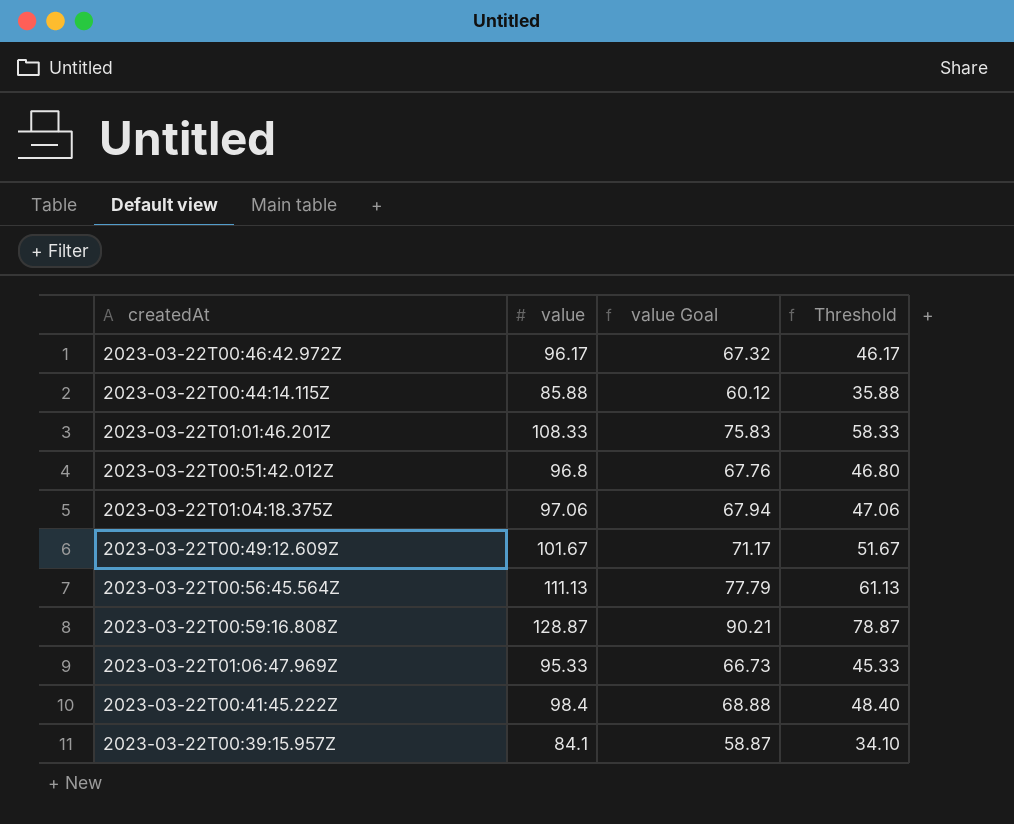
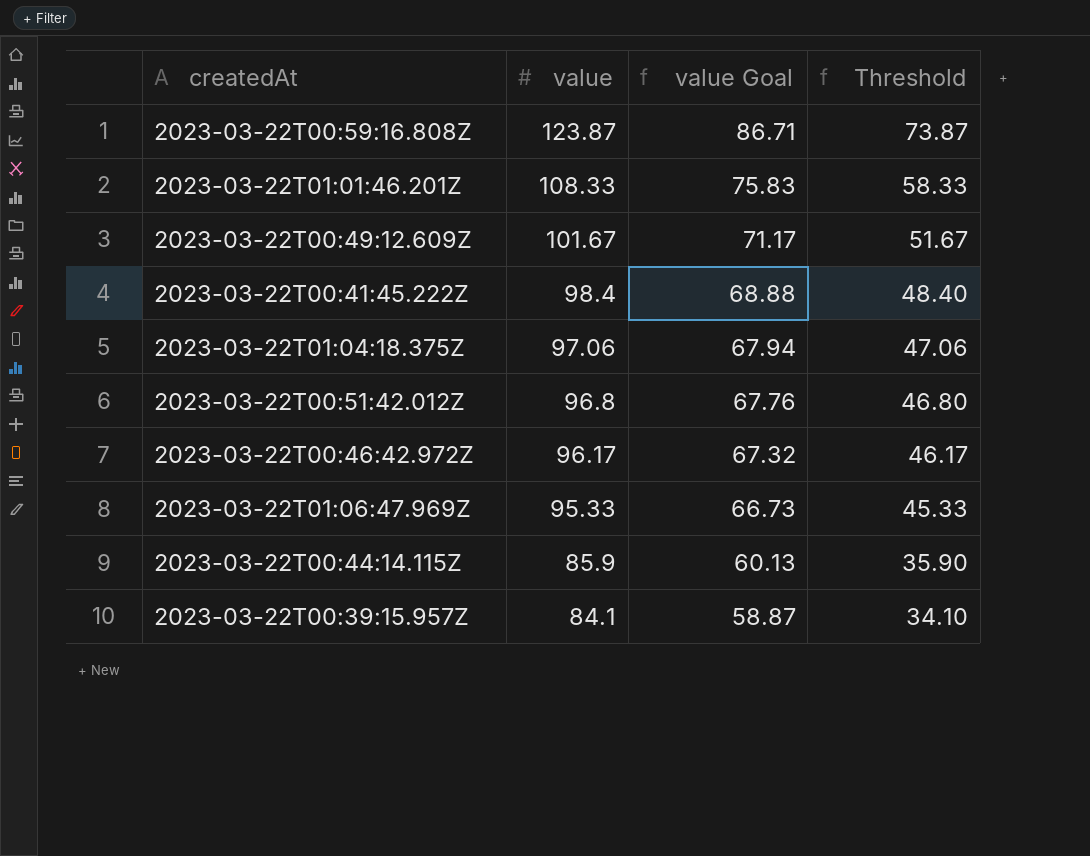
row order: none -> value descending
row 2023-03-22T00:56:45.564Z: 111.13 | 77.79 | 61.13 -> none
2023-03-22T00:59:16.808Z | value: 128.87 -> 123.87
2023-03-22T00:59:16.808Z | value Goal: 90.21 -> 86.71
2023-03-22T00:59:16.808Z | Threshold: 78.87 -> 73.87
2023-03-22T00:44:14.115Z | value: 85.88 -> 85.9
2023-03-22T00:44:14.115Z | value Goal: 60.12 -> 60.13
2023-03-22T00:44:14.115Z | Threshold: 35.88 -> 35.90

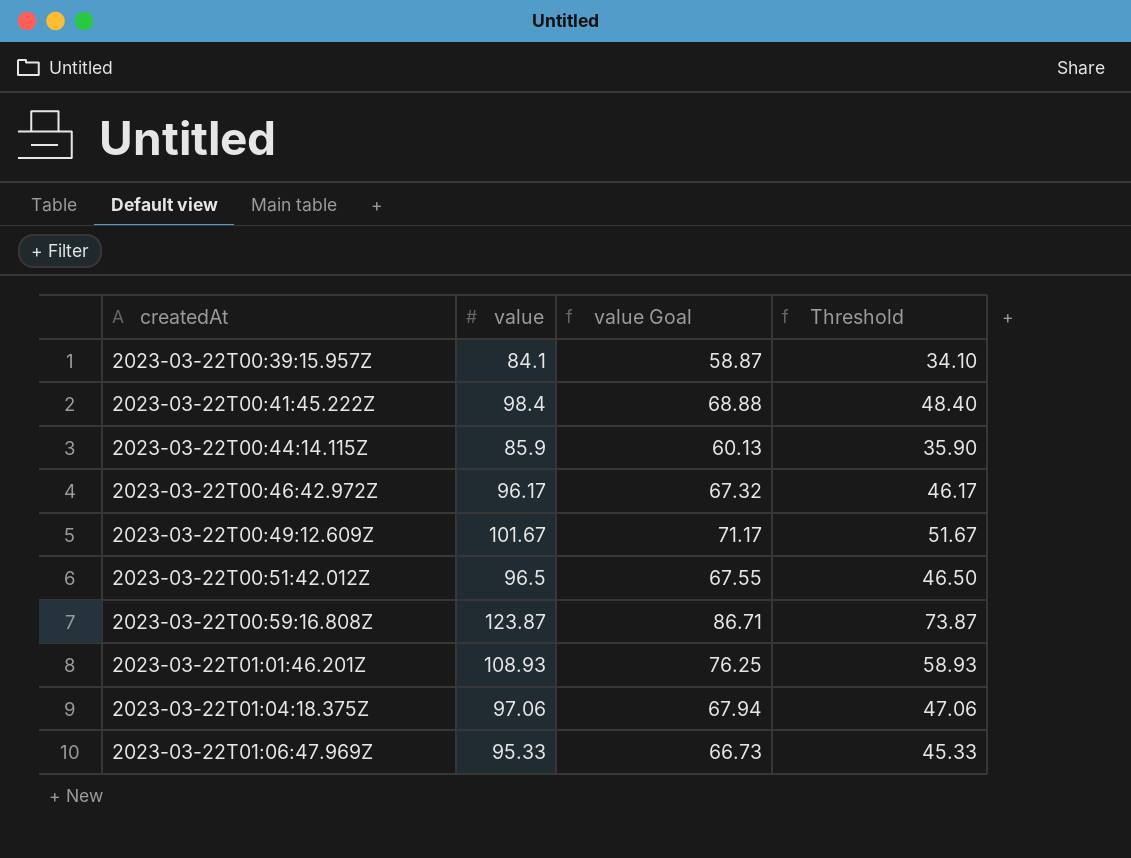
row order: value descending -> createdAt ascending
2023-03-22T00:51:42.012Z | value: 96.8 -> 96.5
2023-03-22T00:51:42.012Z | value Goal: 67.76 -> 67.55
2023-03-22T00:51:42.012Z | Threshold: 46.80 -> 46.50
2023-03-22T01:01:46.201Z | value: 108.33 -> 108.93
2023-03-22T01:01:46.201Z | value Goal: 75.83 -> 76.25
2023-03-22T01:01:46.201Z | Threshold: 58.33 -> 58.93

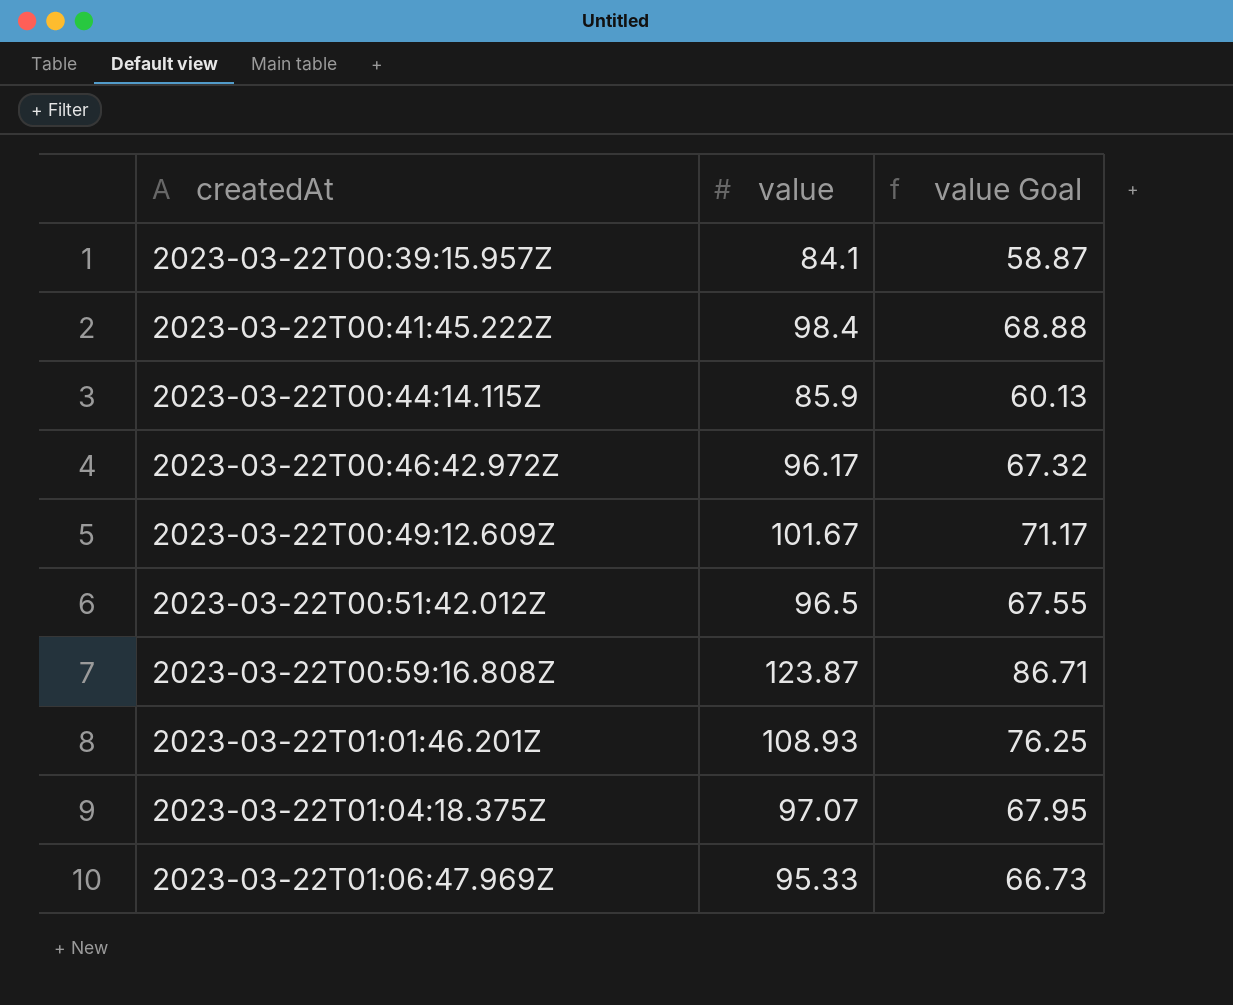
column Threshold | formula: [value] - 50 -> none
2023-03-22T01:04:18.375Z | value: 97.06 -> 97.07
2023-03-22T01:04:18.375Z | value Goal: 67.94 -> 67.95

